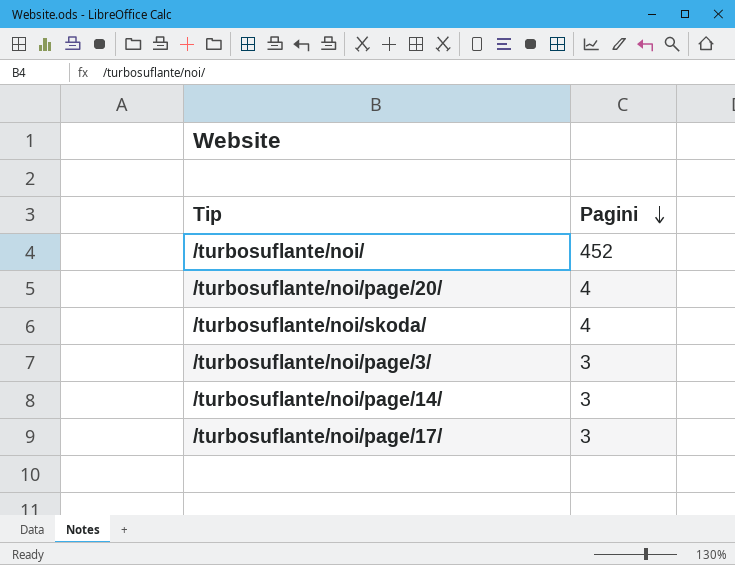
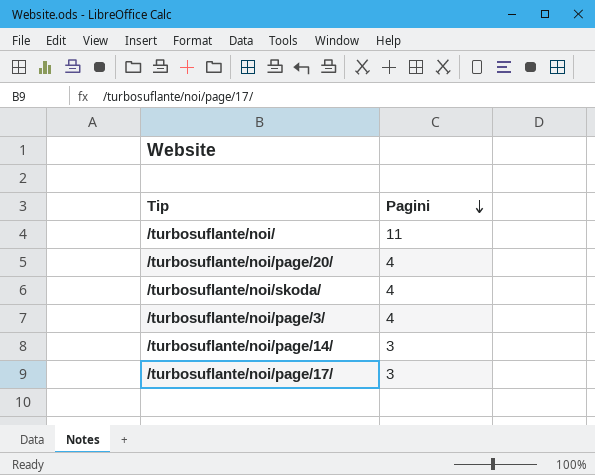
/turbosuflante/noi/ | Pagini: 452 -> 11
/turbosuflante/noi/page/3/ | Pagini: 3 -> 4

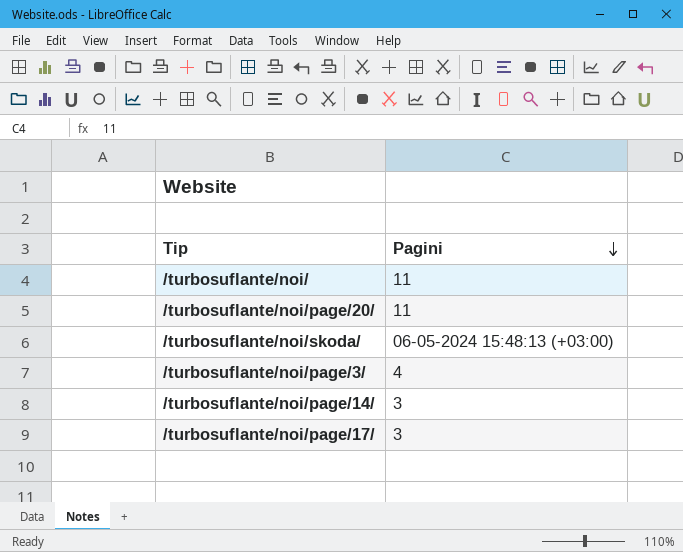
/turbosuflante/noi/page/20/ | Pagini: 4 -> 11
/turbosuflante/noi/skoda/ | Pagini: 4 -> 06-05-2024 15:48:13 (+03:00)

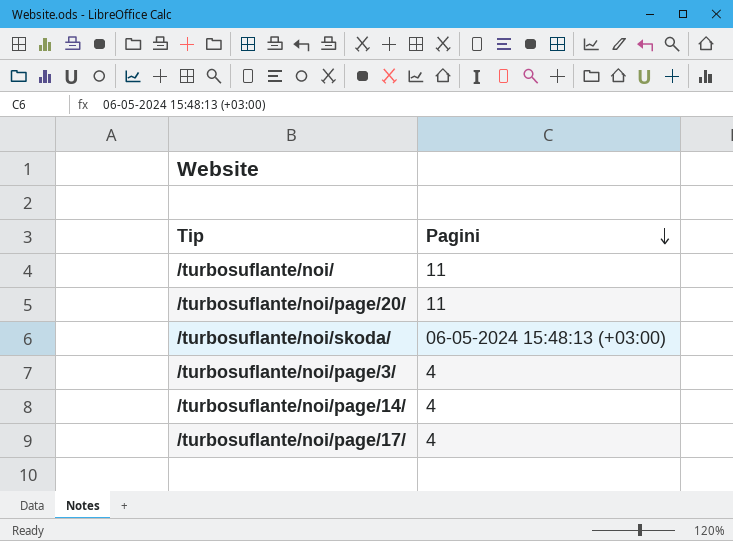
/turbosuflante/noi/page/14/ | Pagini: 3 -> 4
/turbosuflante/noi/page/17/ | Pagini: 3 -> 4

